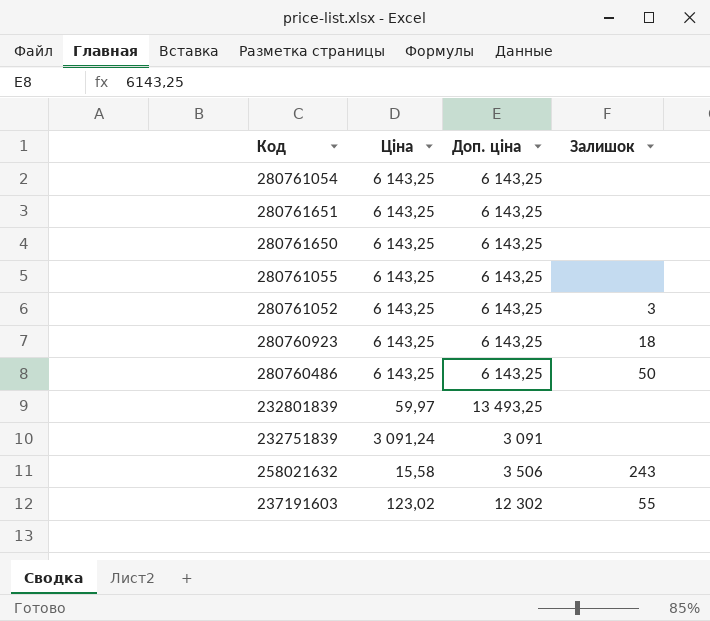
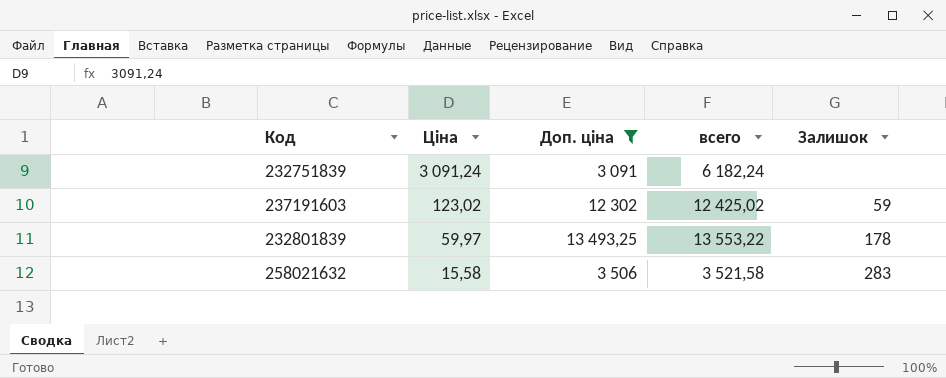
filter: none -> Доп. ціна != 6 143,25
row order: none -> Ціна descending
column всего | formula: none -> [Ціна] + [Доп. ціна]
237191603 | Залишок: 55 -> 59
232801839 | Залишок: none -> 178
258021632 | Залишок: 243 -> 283

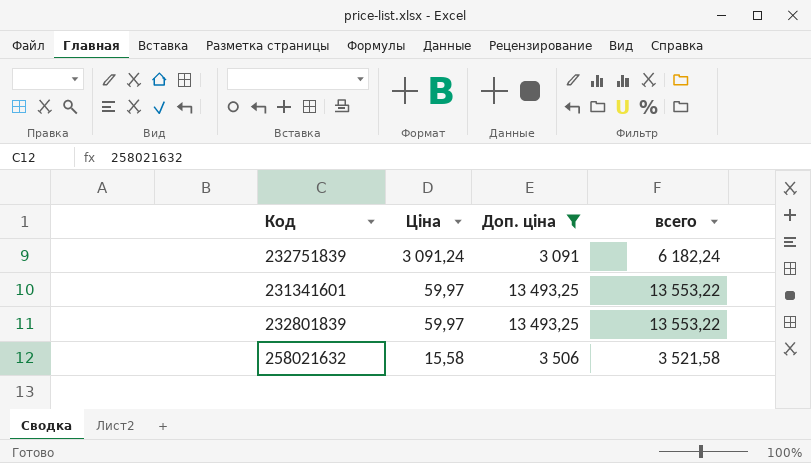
column Залишок | position: 5 -> none
row 237191603: 123,02 | 12 302 | 12 425,02 | 59 -> none
row 231341601: none -> 59,97 | 13 493,25 | 13 553,22

